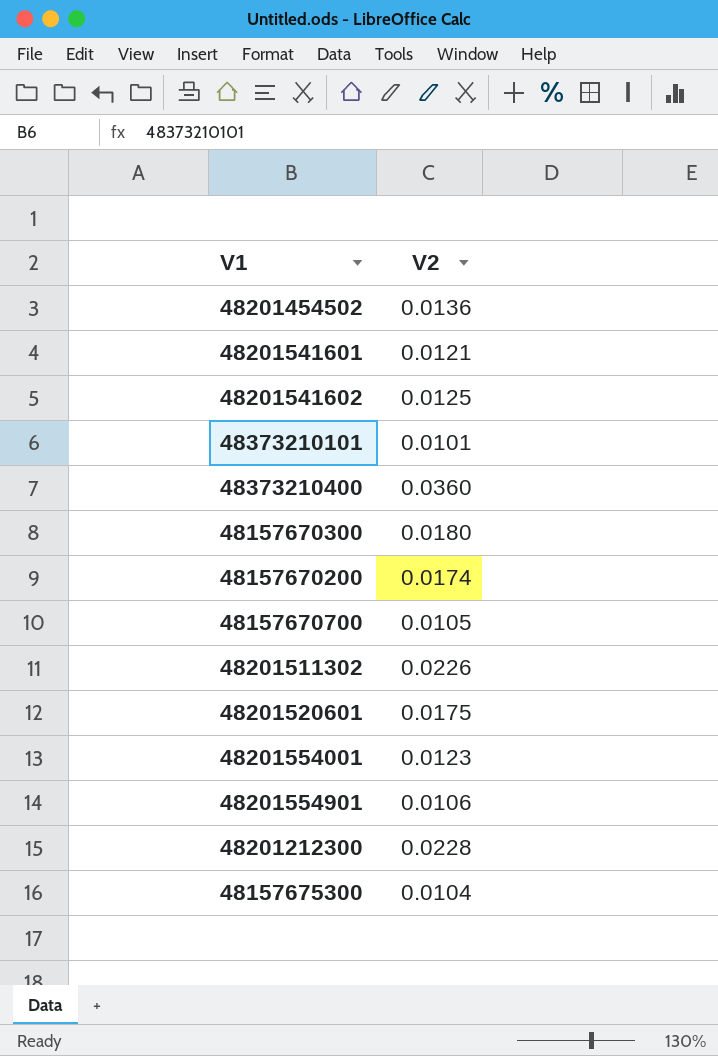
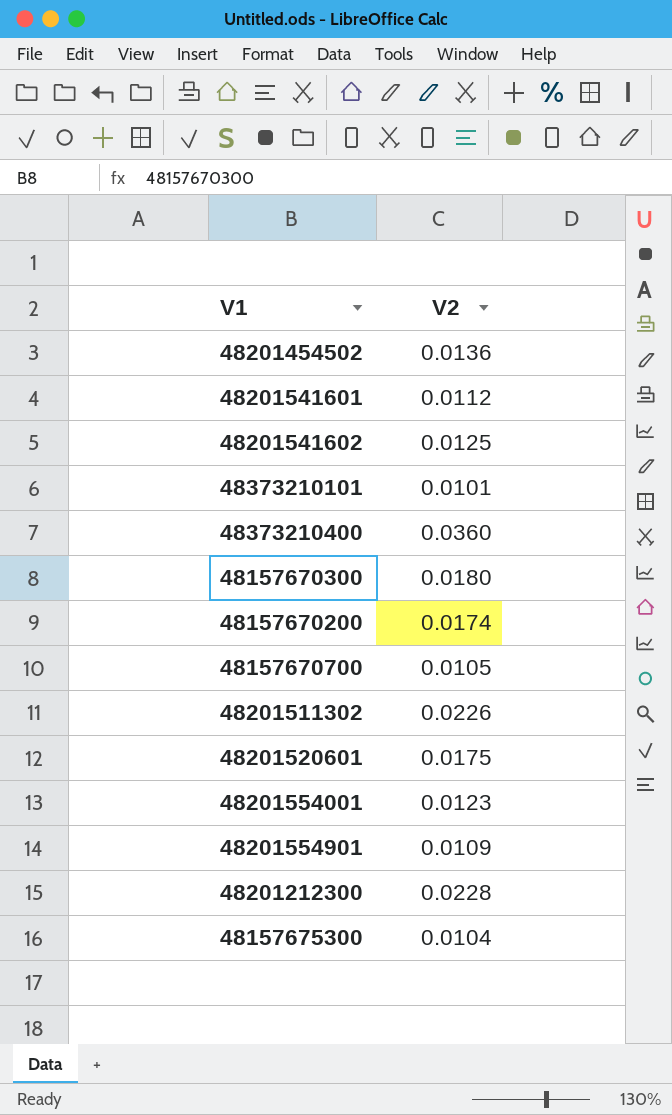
48201541601 | V2: 0.0121 -> 0.0112
48201554901 | V2: 0.0106 -> 0.0109

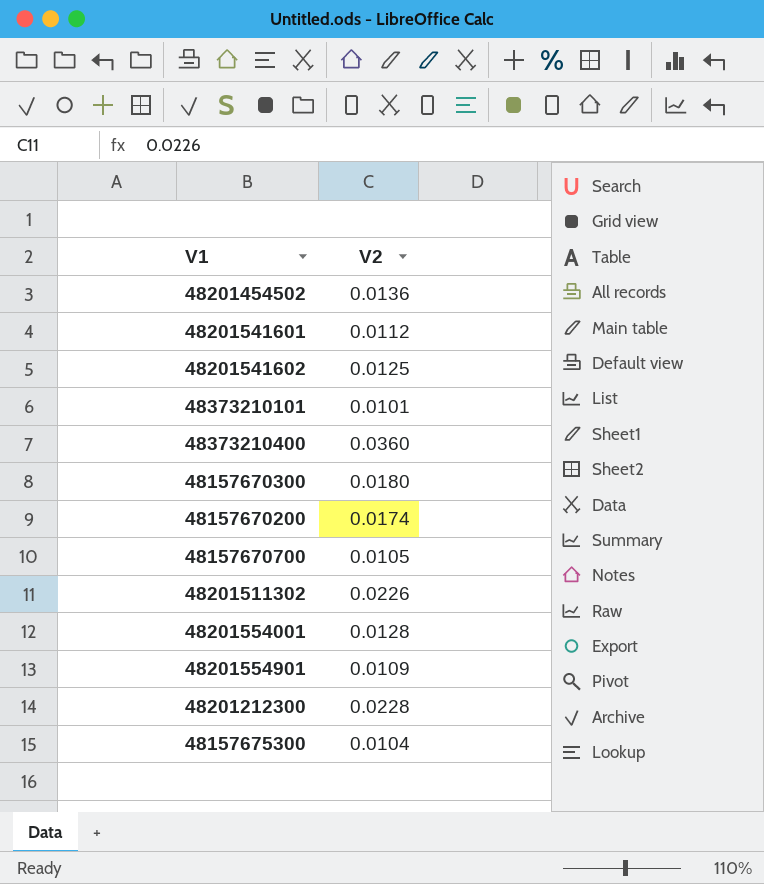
row 48201520601: 0.0175 -> none
48201554001 | V2: 0.0123 -> 0.0128

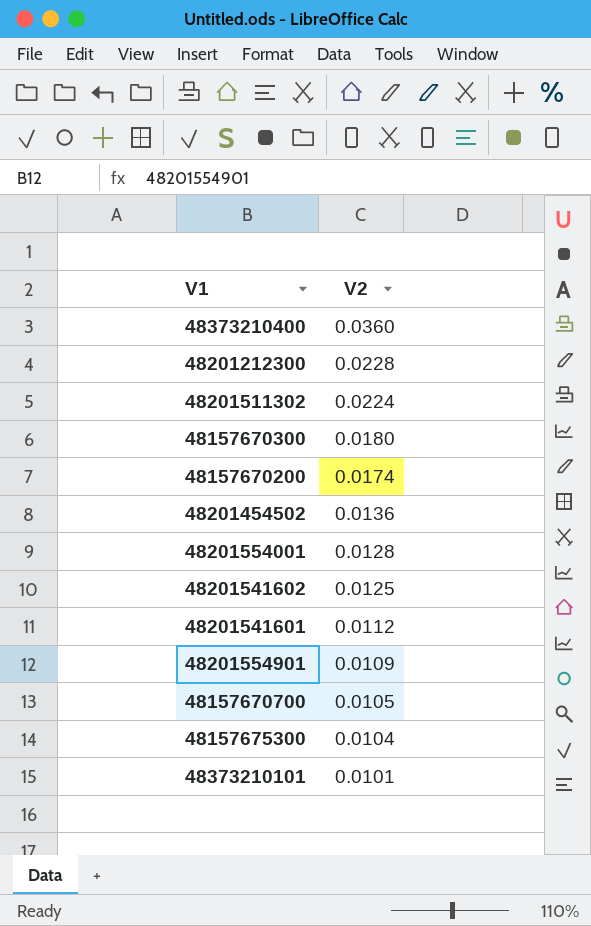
row order: none -> V2 descending
48201511302 | V2: 0.0226 -> 0.0224

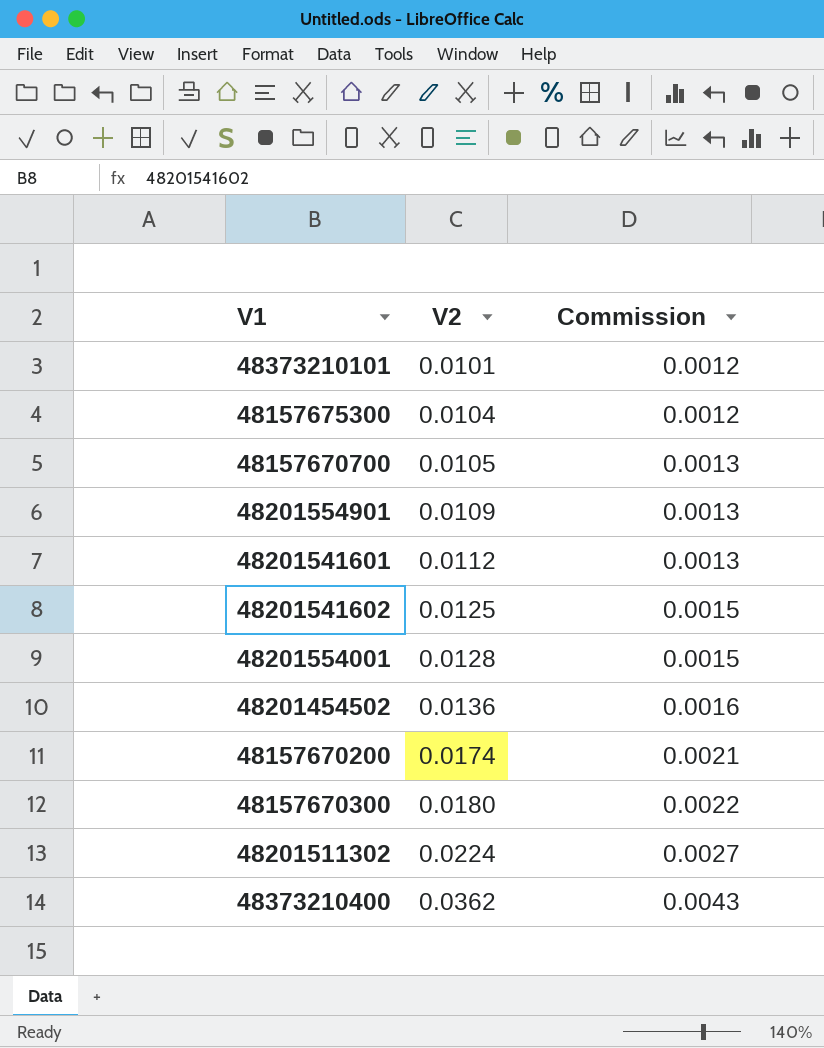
row order: V2 descending -> V2 ascending
column Commission | formula: none -> [V2] * 0.12
row 48201212300: 0.0228 -> none
48373210400 | V2: 0.0360 -> 0.0362

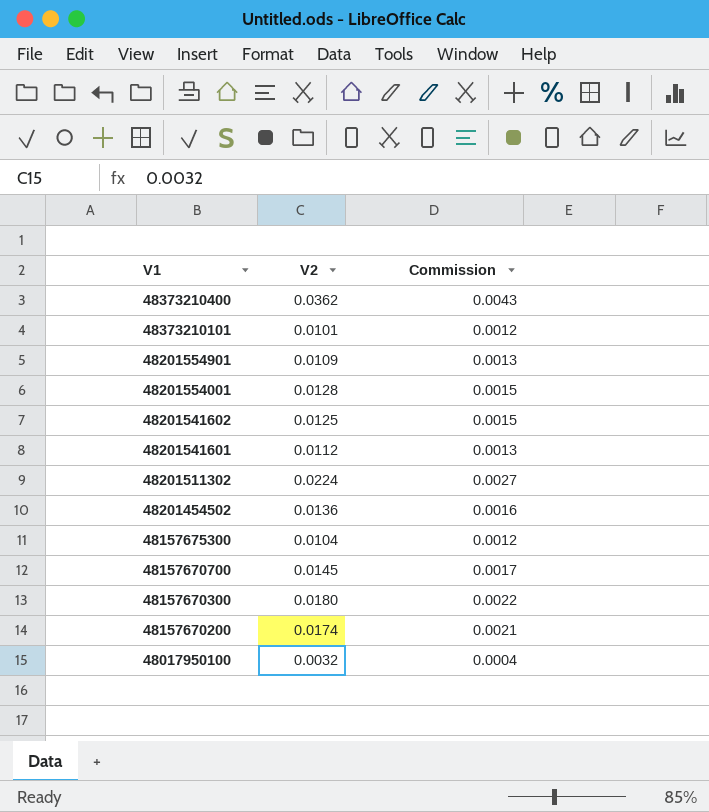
row order: V2 ascending -> V1 descending
48157670700 | V2: 0.0105 -> 0.0145
48157670700 | Commission: 0.0013 -> 0.0017
row 48017950100: none -> 0.0032 | 0.0004

